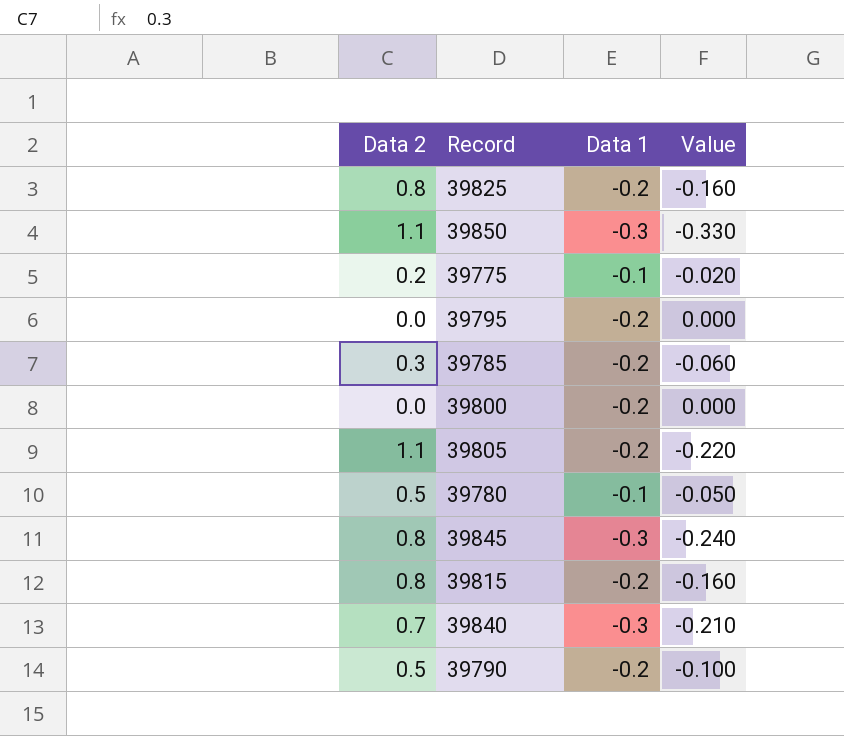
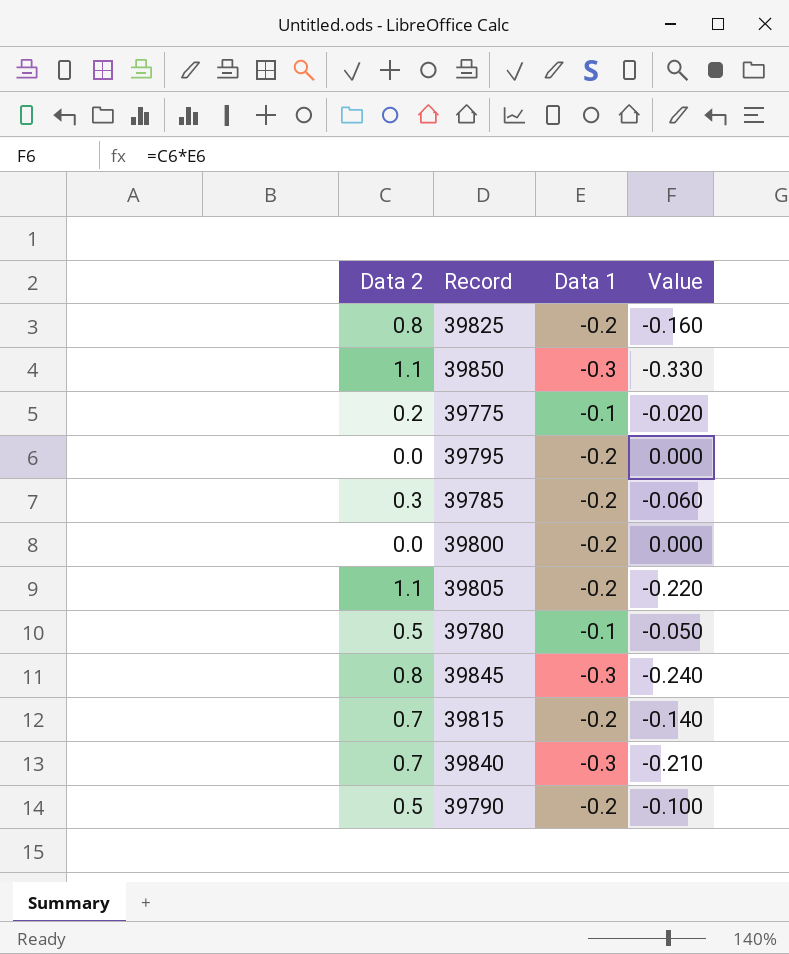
39815 | Data 2: 0.8 -> 0.7
39815 | Value: -0.160 -> -0.140

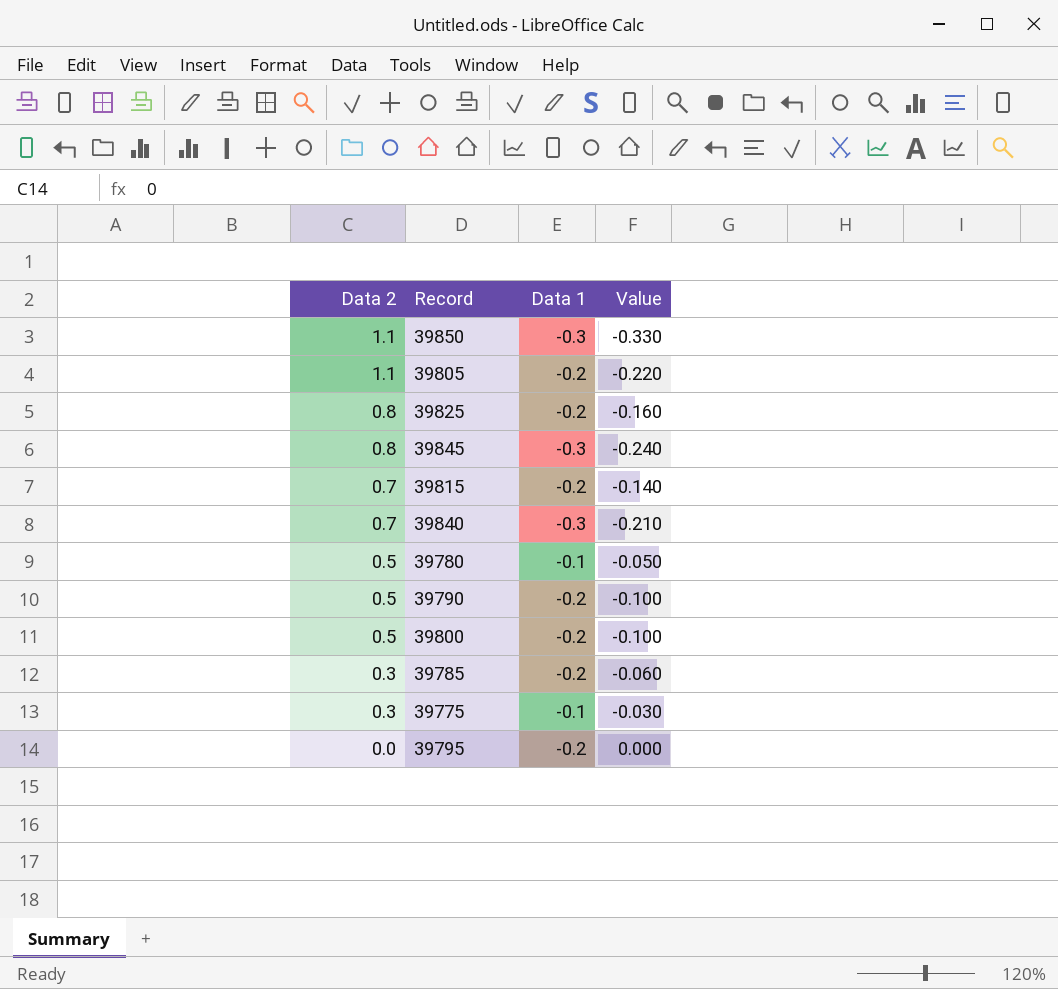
row order: none -> Data 2 descending
39800 | Data 2: 0.0 -> 0.5
39800 | Value: 0.000 -> -0.100
39775 | Data 2: 0.2 -> 0.3
39775 | Value: -0.020 -> -0.030

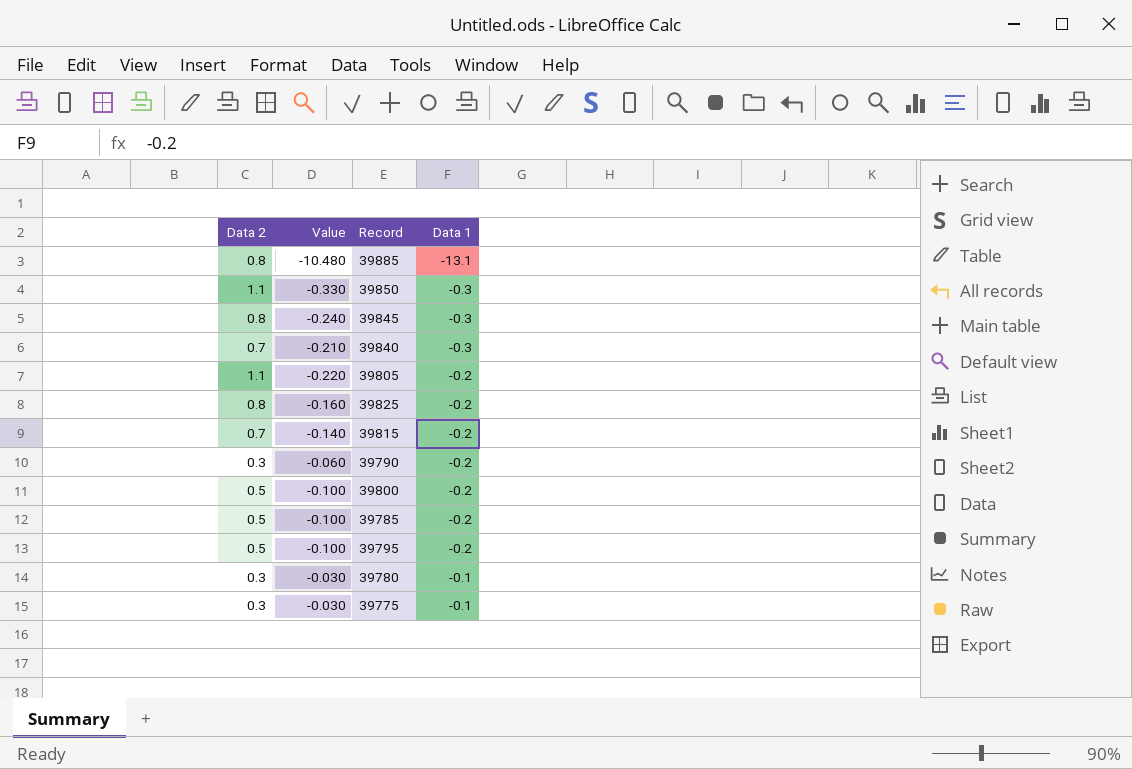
row order: Data 2 descending -> Data 1 ascending
column Value | position: 4 -> 2
row 39885: none -> 0.8 | -10.480 | -13.1
39790 | Data 2: 0.5 -> 0.3
39790 | Value: -0.100 -> -0.060
39785 | Data 2: 0.3 -> 0.5
39785 | Value: -0.060 -> -0.100
39795 | Data 2: 0.0 -> 0.5
39795 | Value: 0.000 -> -0.100
39780 | Data 2: 0.5 -> 0.3
39780 | Value: -0.050 -> -0.030

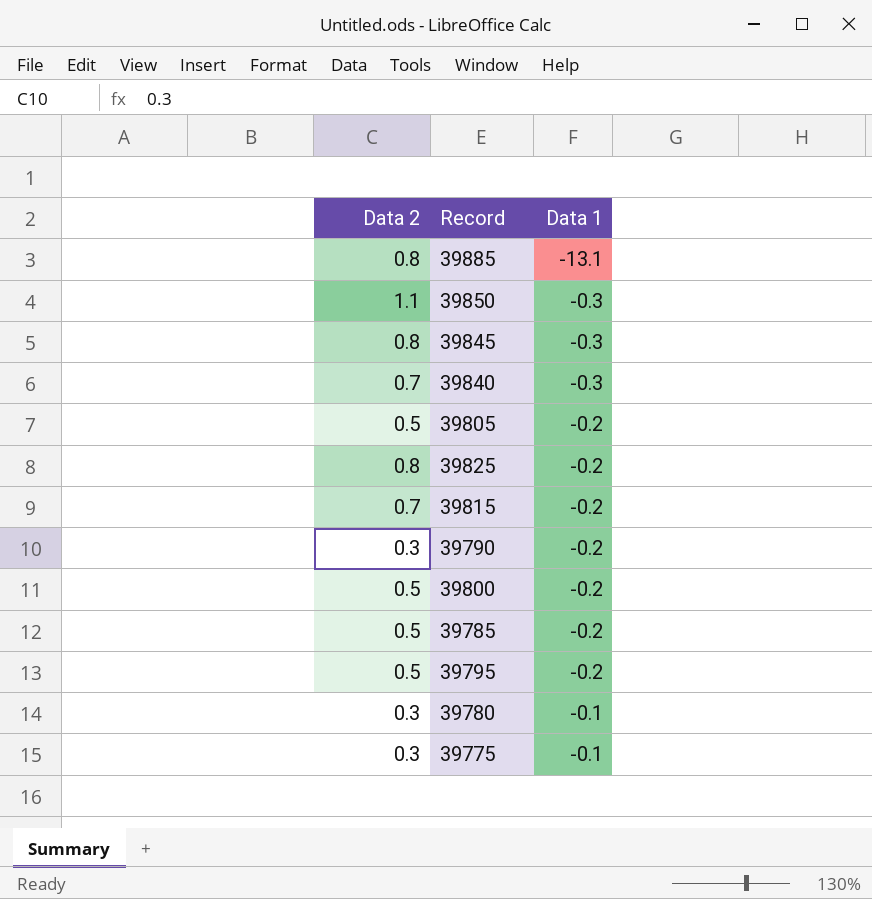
column Value | formula: [Data 2] * [Data 1] -> none
39805 | Data 2: 1.1 -> 0.5

